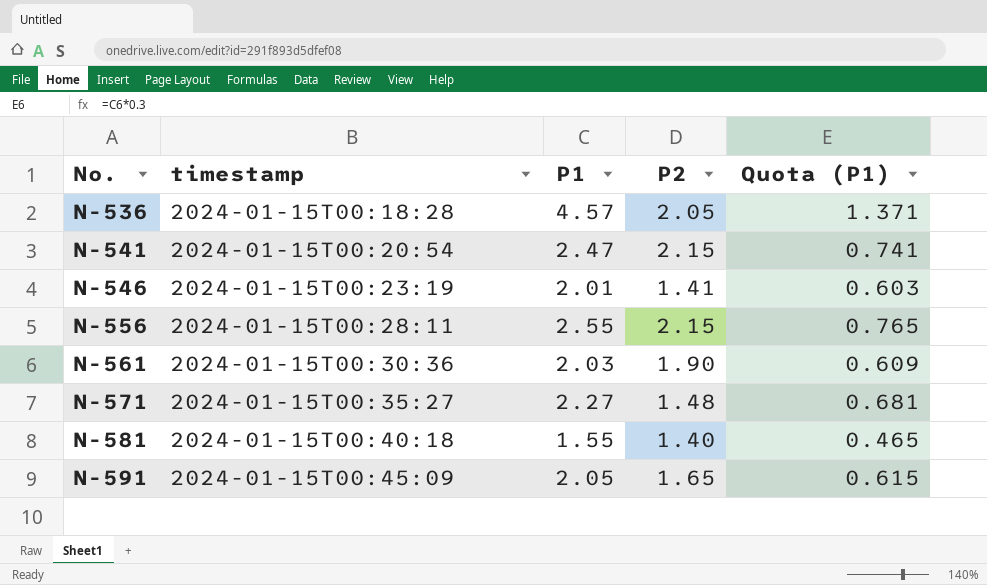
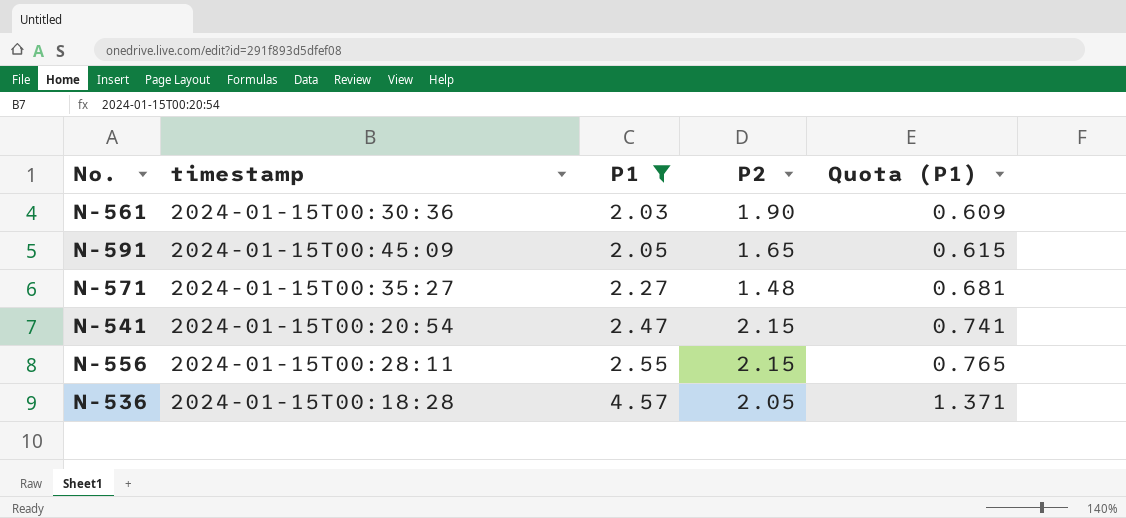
filter: none -> P1 >= 2.03
row order: No. ascending -> P1 ascending

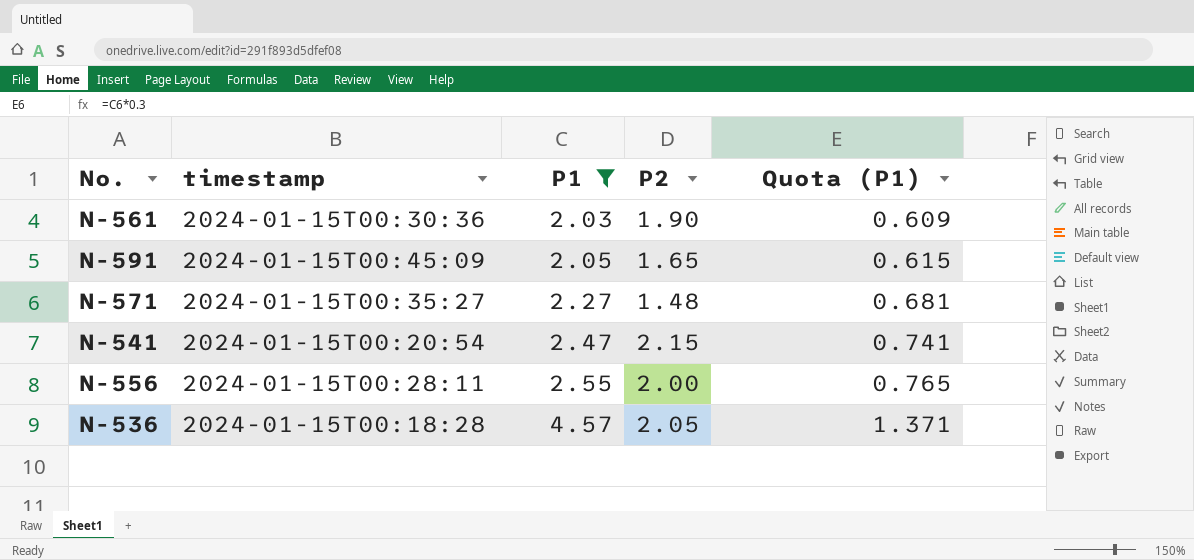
N-556 | P2: 2.15 -> 2.00

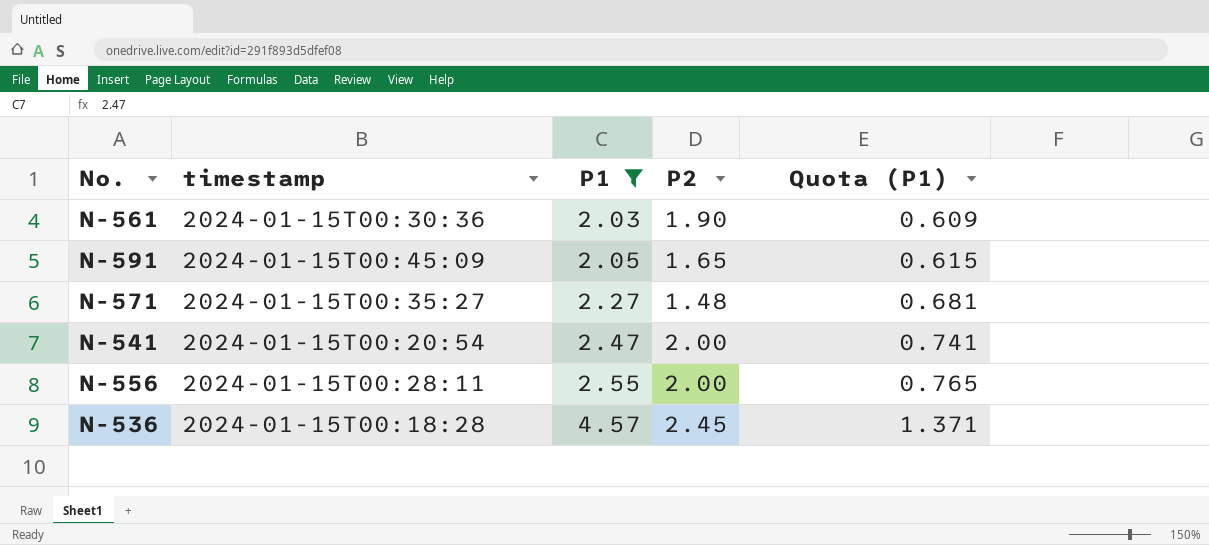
N-541 | P2: 2.15 -> 2.00
N-536 | P2: 2.05 -> 2.45

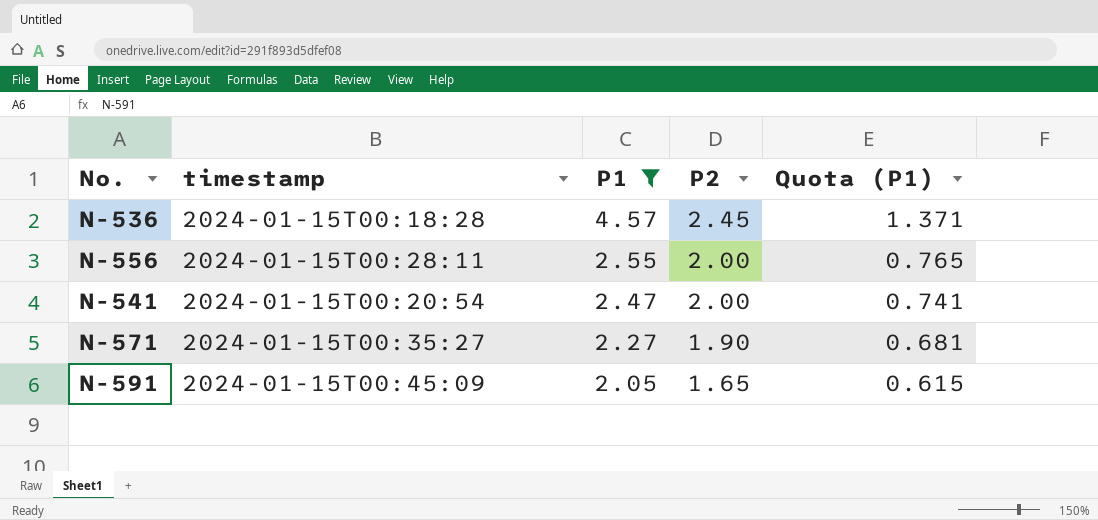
row order: P1 ascending -> P1 descending
row N-561: 2024-01-15T00:30:36 | 2.03 | 1.90 | 0.609 -> none
N-571 | P2: 1.48 -> 1.90

